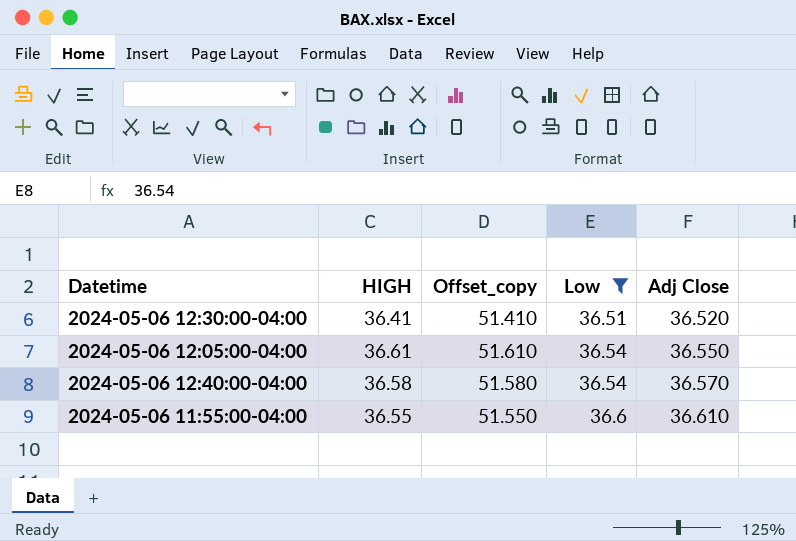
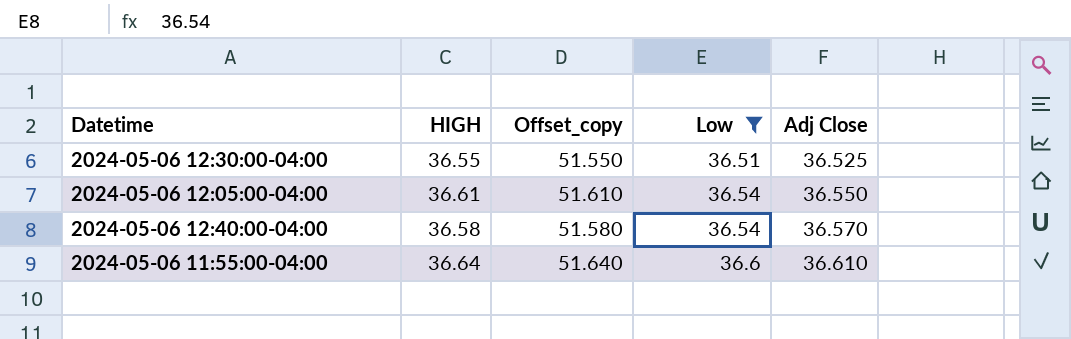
2024-05-06 12:30:00-04:00 | HIGH: 36.41 -> 36.55
2024-05-06 12:30:00-04:00 | Offset_copy: 51.410 -> 51.550
2024-05-06 12:30:00-04:00 | Adj Close: 36.520 -> 36.525
2024-05-06 11:55:00-04:00 | HIGH: 36.55 -> 36.64
2024-05-06 11:55:00-04:00 | Offset_copy: 51.550 -> 51.640

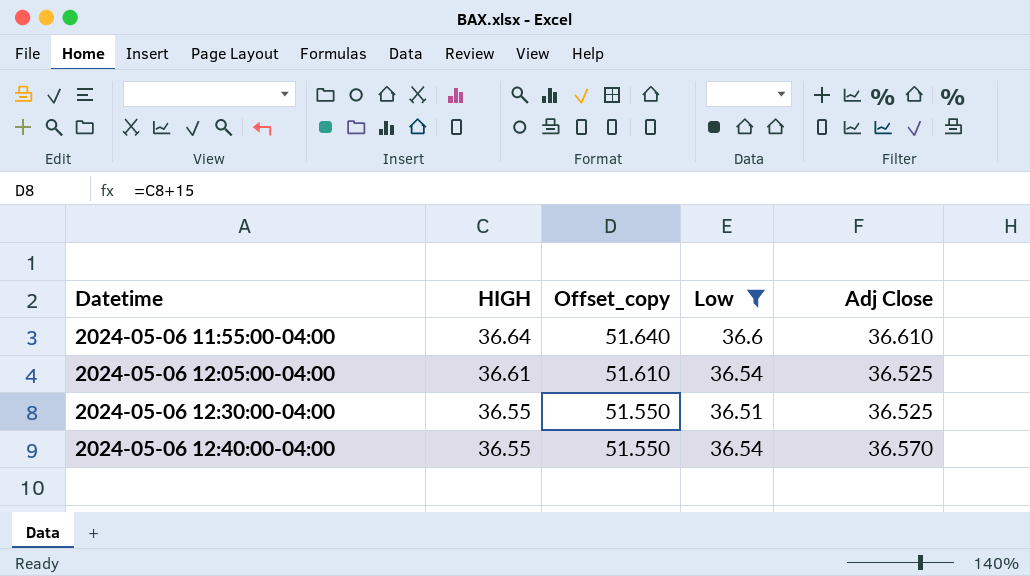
row order: Low ascending -> Datetime ascending
2024-05-06 12:05:00-04:00 | Adj Close: 36.550 -> 36.525
2024-05-06 12:40:00-04:00 | HIGH: 36.58 -> 36.55
2024-05-06 12:40:00-04:00 | Offset_copy: 51.580 -> 51.550

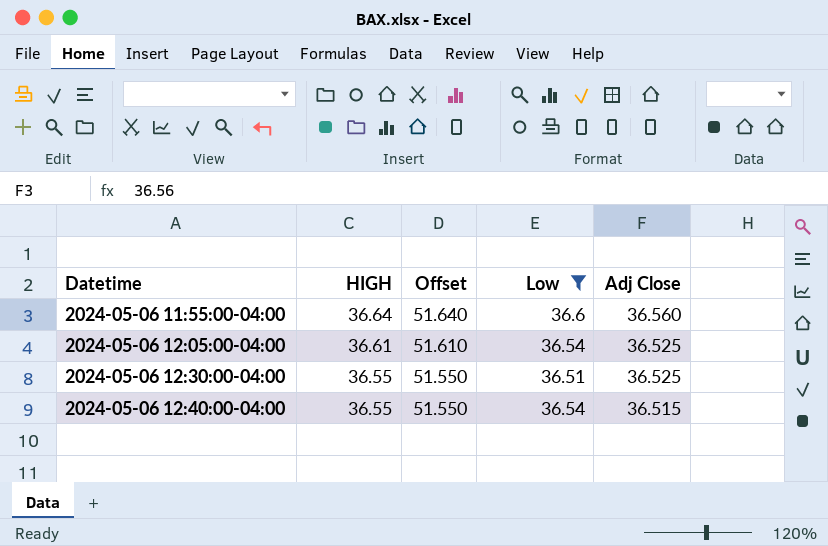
column name: Offset_copy -> Offset
2024-05-06 11:55:00-04:00 | Adj Close: 36.610 -> 36.560
2024-05-06 12:40:00-04:00 | Adj Close: 36.570 -> 36.515

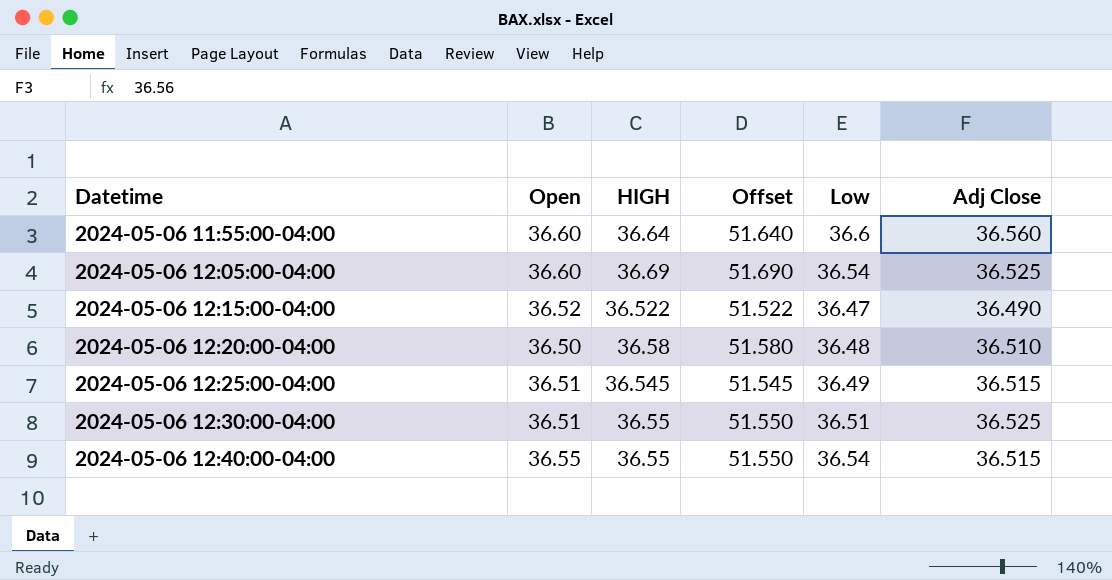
filter: Low >= 36.51 -> none
column Open | position: none -> 2
2024-05-06 12:05:00-04:00 | HIGH: 36.61 -> 36.69
2024-05-06 12:05:00-04:00 | Offset: 51.610 -> 51.690

